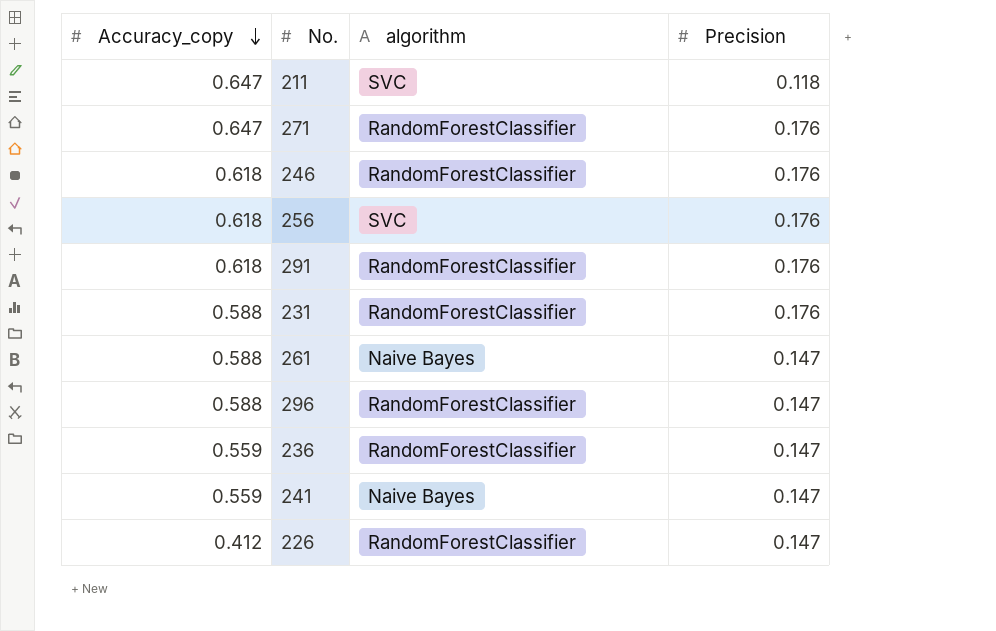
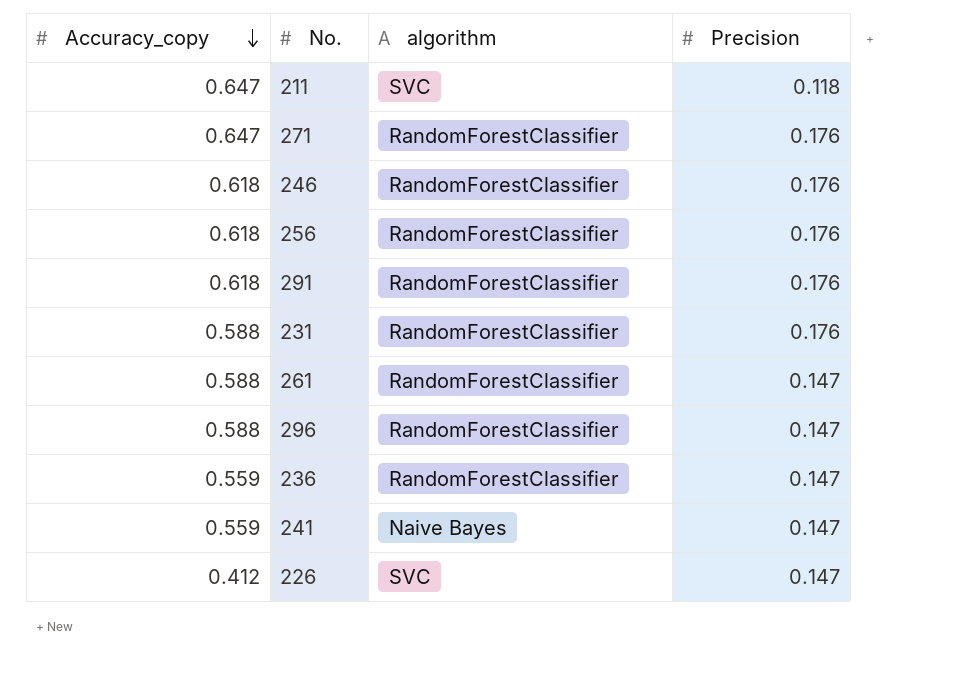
256 | algorithm: SVC -> RandomForestClassifier
261 | algorithm: Naive Bayes -> RandomForestClassifier
226 | algorithm: RandomForestClassifier -> SVC

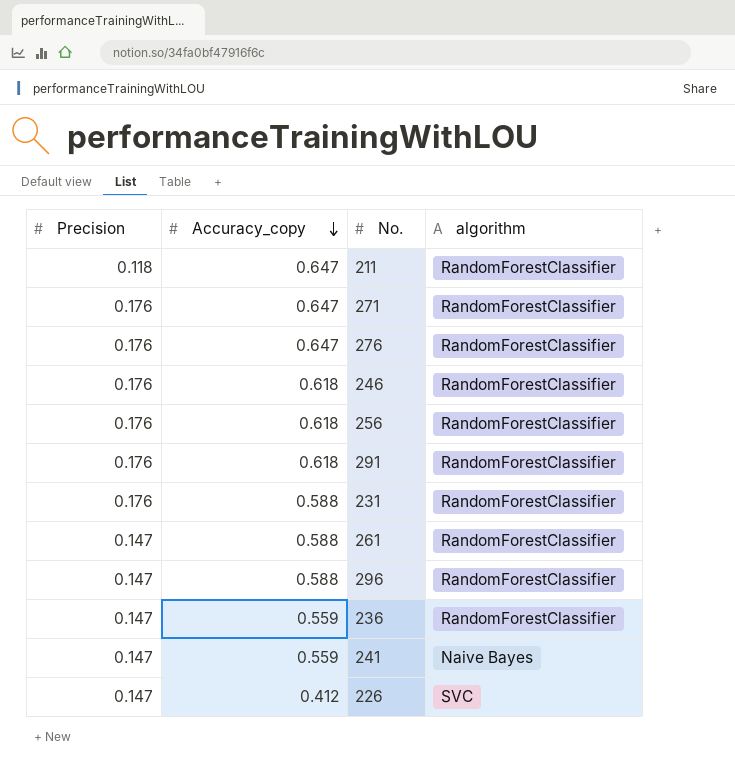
column Precision | position: 4 -> 1
211 | algorithm: SVC -> RandomForestClassifier
row 276: none -> 0.176 | 0.647 | RandomForestClassifier

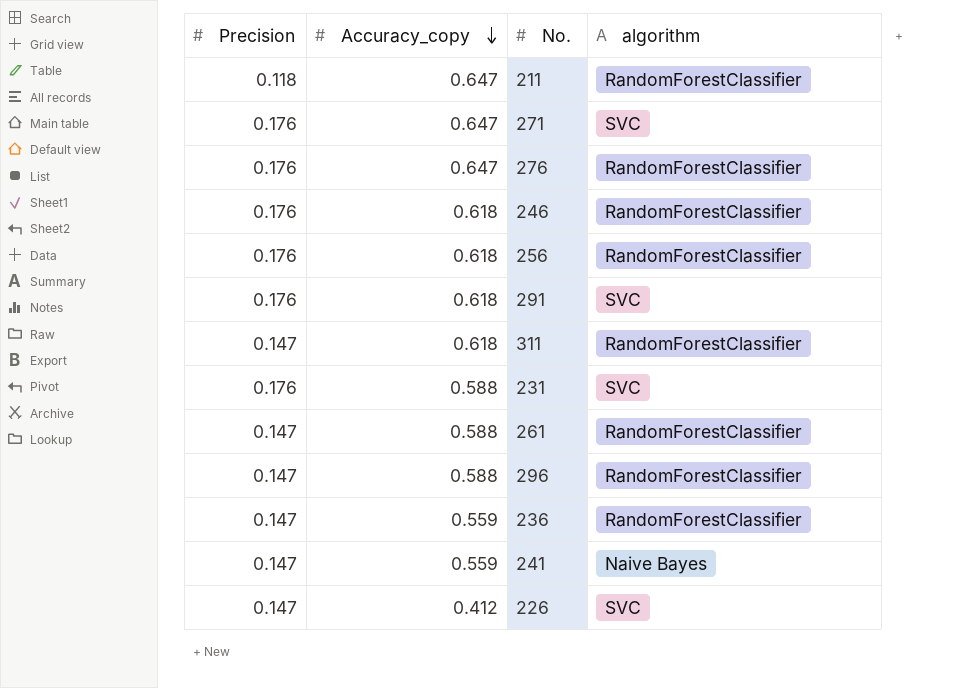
271 | algorithm: RandomForestClassifier -> SVC
291 | algorithm: RandomForestClassifier -> SVC
row 311: none -> 0.147 | 0.618 | RandomForestClassifier
231 | algorithm: RandomForestClassifier -> SVC

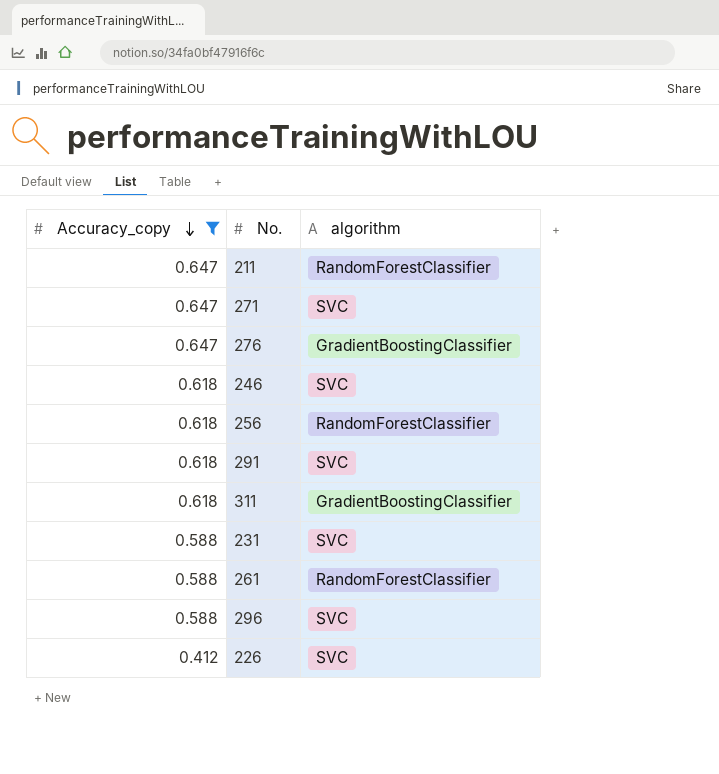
filter: none -> Accuracy_copy != 0.559
column Precision | position: 1 -> none
276 | algorithm: RandomForestClassifier -> GradientBoostingClassifier
246 | algorithm: RandomForestClassifier -> SVC
311 | algorithm: RandomForestClassifier -> GradientBoostingClassifier
296 | algorithm: RandomForestClassifier -> SVC

